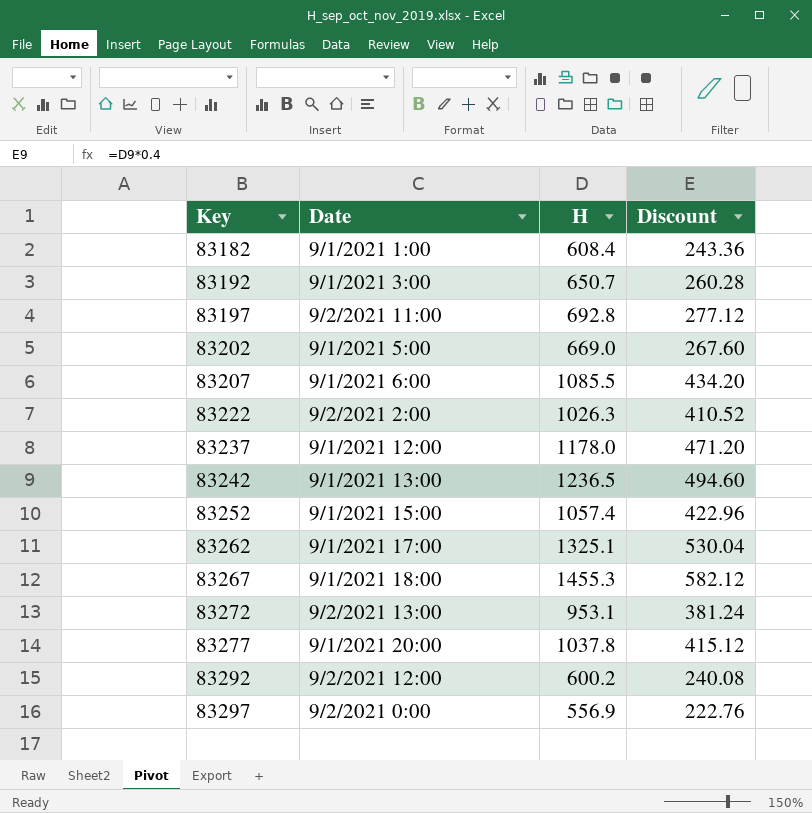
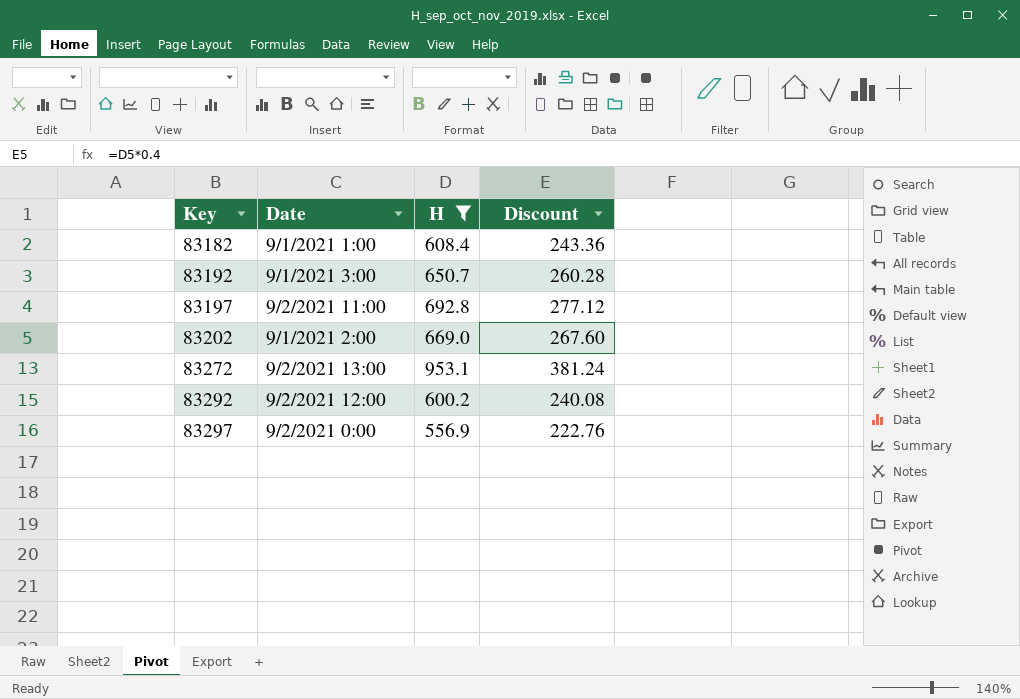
filter: none -> H <= 953.1
83202 | Date: 9/1/2021 5:00 -> 9/1/2021 2:00

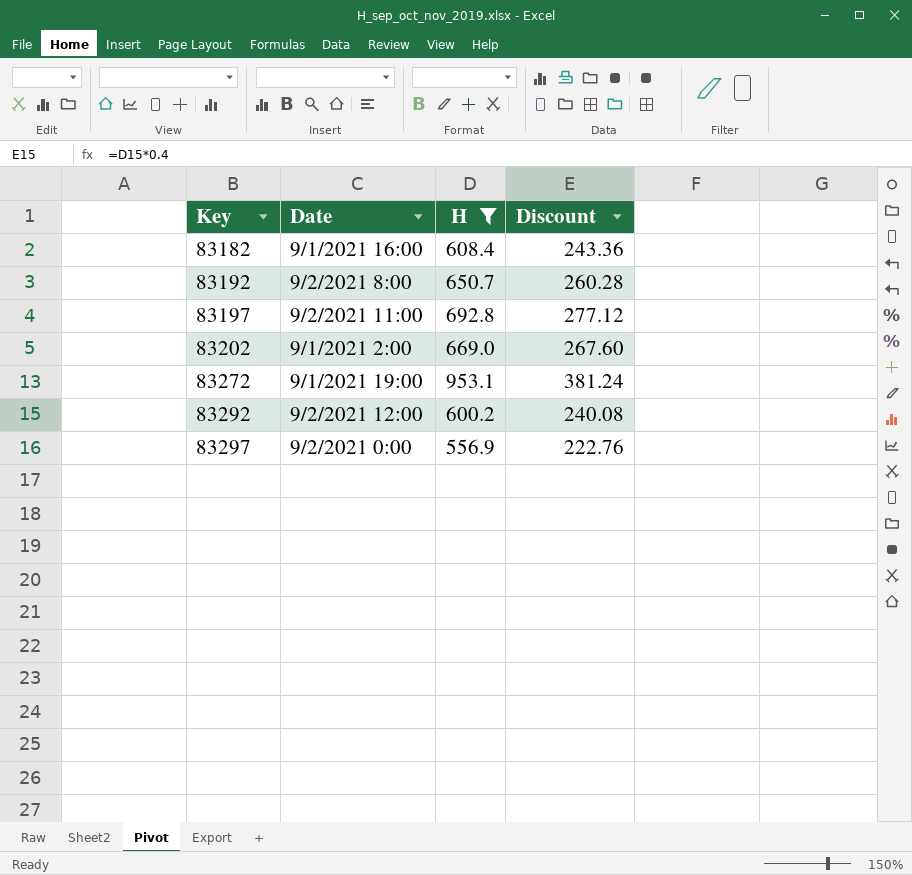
83182 | Date: 9/1/2021 1:00 -> 9/1/2021 16:00
83192 | Date: 9/1/2021 3:00 -> 9/2/2021 8:00
83272 | Date: 9/2/2021 13:00 -> 9/1/2021 19:00

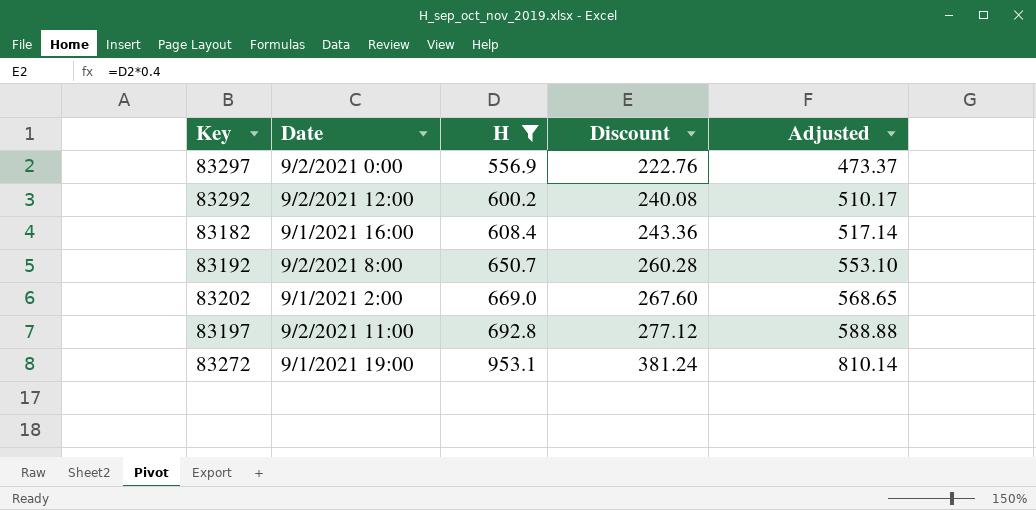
row order: Key ascending -> H ascending
column Adjusted | formula: none -> [H] * 0.85

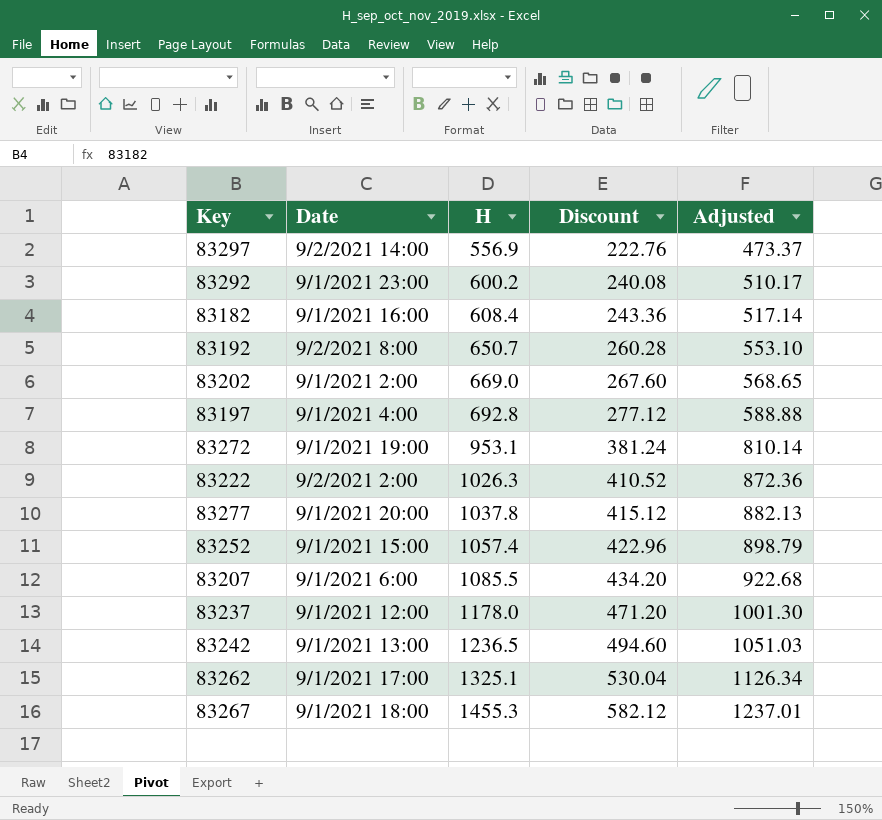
filter: H <= 953.1 -> none
83297 | Date: 9/2/2021 0:00 -> 9/2/2021 14:00
83292 | Date: 9/2/2021 12:00 -> 9/1/2021 23:00
83197 | Date: 9/2/2021 11:00 -> 9/1/2021 4:00

